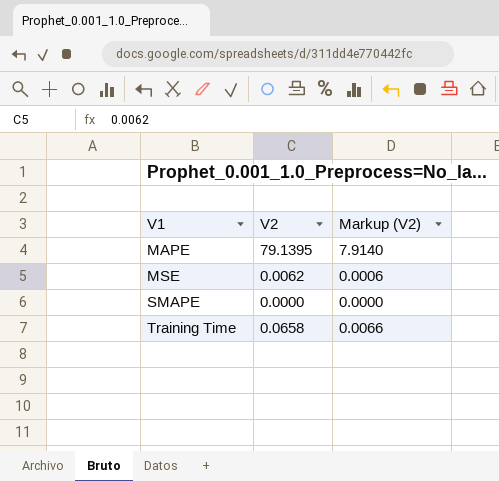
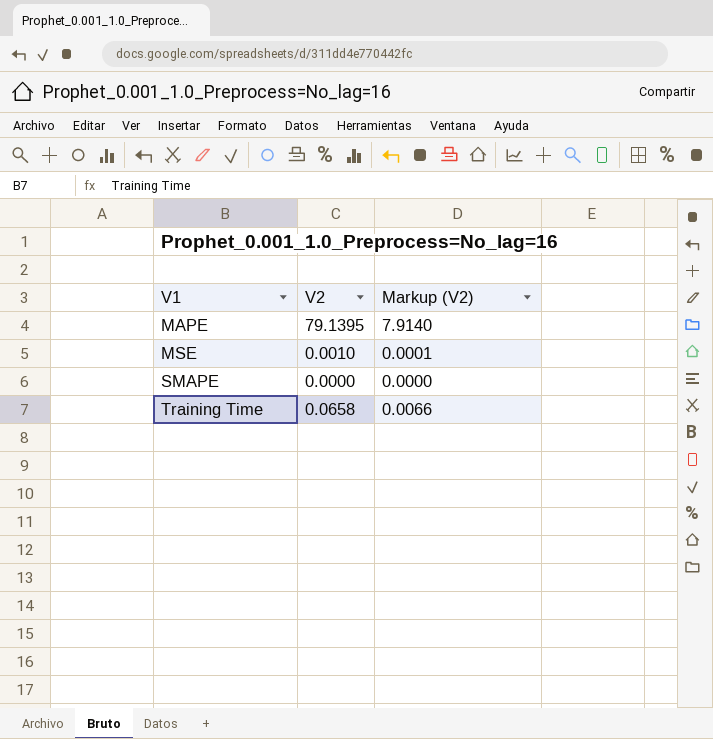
MSE | V2: 0.0062 -> 0.0010
MSE | Markup (V2): 0.0006 -> 0.0001

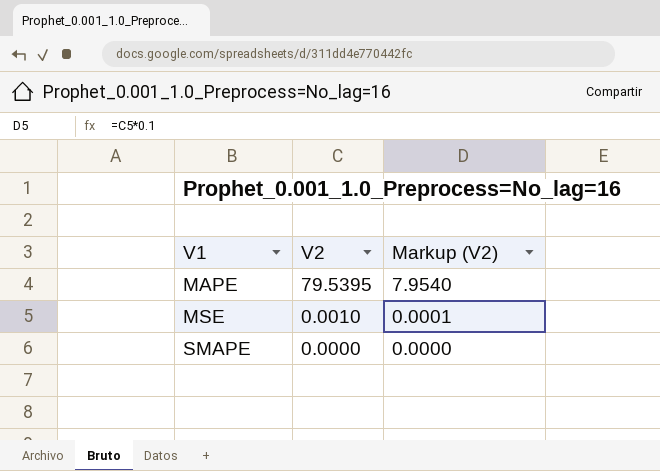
row Training Time: 0.0658 | 0.0066 -> none
MAPE | V2: 79.1395 -> 79.5395
MAPE | Markup (V2): 7.9140 -> 7.9540

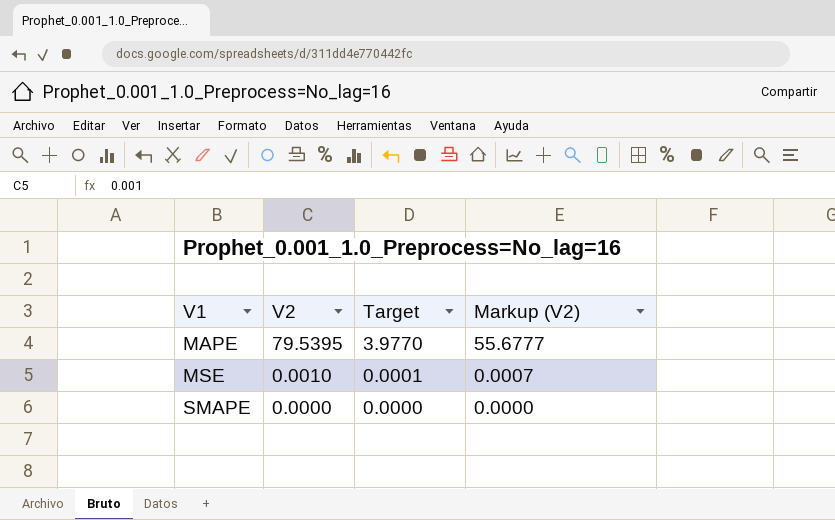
column Target | formula: none -> [V2] * 0.05
column Markup (V2) | formula: [V2] * 0.1 -> [V2] * 0.7

